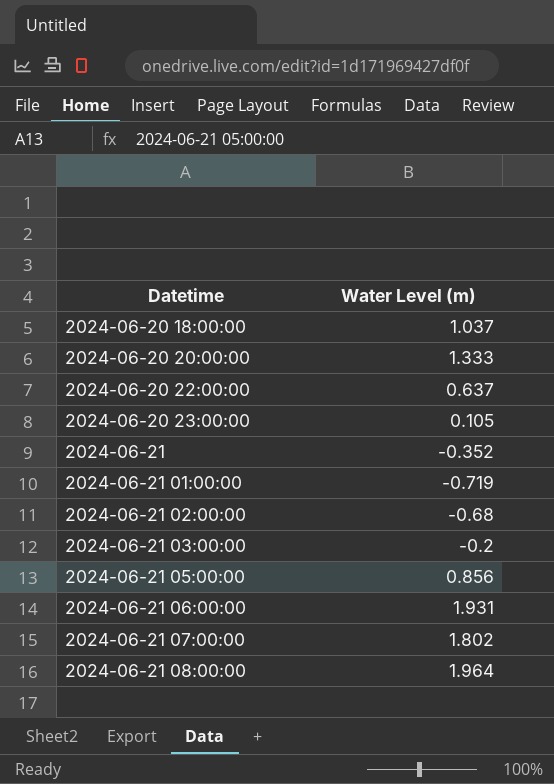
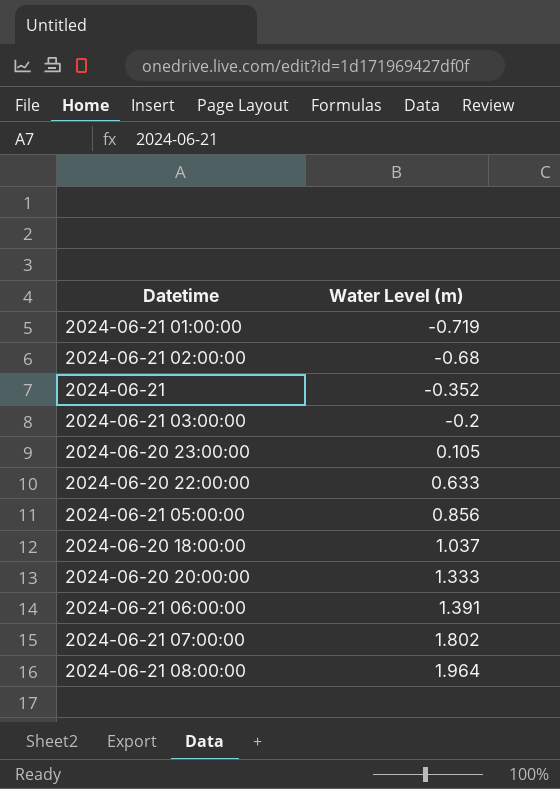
row order: Datetime ascending -> Water Level (m) ascending
2024-06-20 22:00:00 | Water Level (m): 0.637 -> 0.633
2024-06-21 06:00:00 | Water Level (m): 1.931 -> 1.391

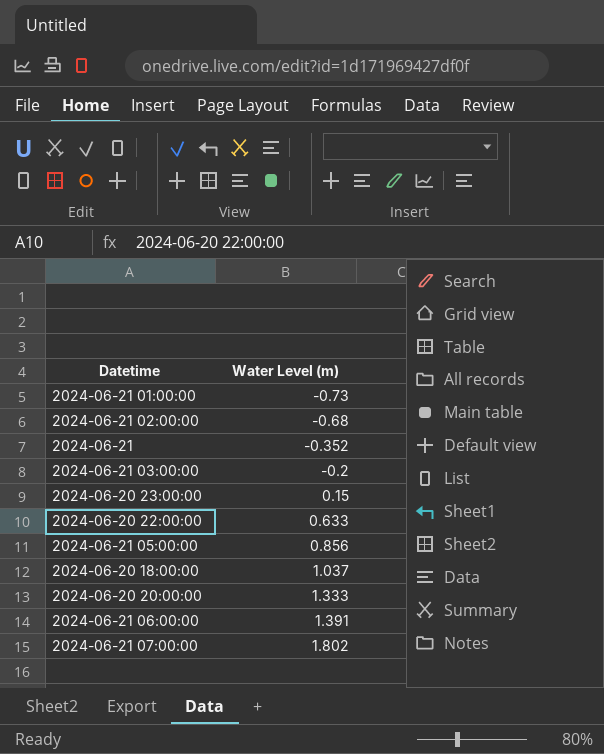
row 2024-06-21 08:00:00: 1.964 -> none
2024-06-21 01:00:00 | Water Level (m): -0.719 -> -0.73
2024-06-20 23:00:00 | Water Level (m): 0.105 -> 0.15

